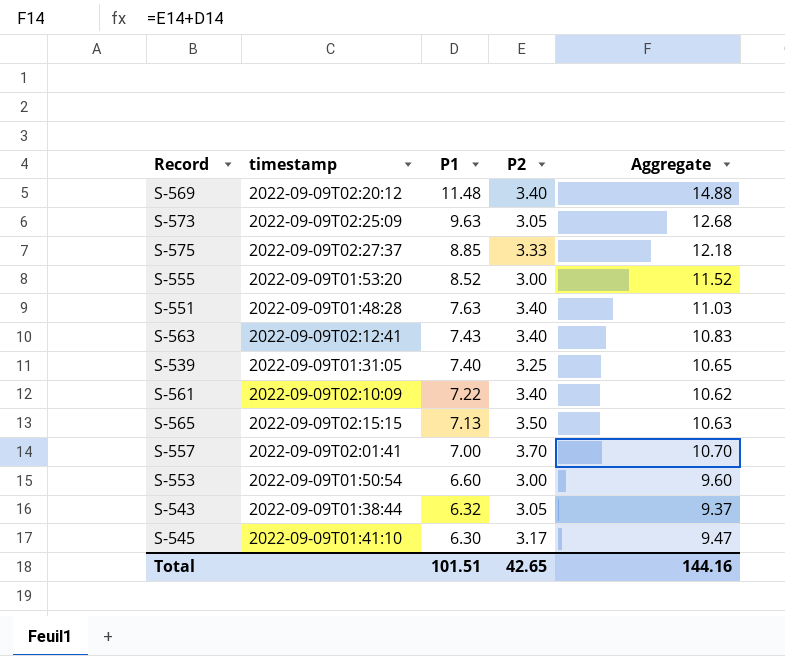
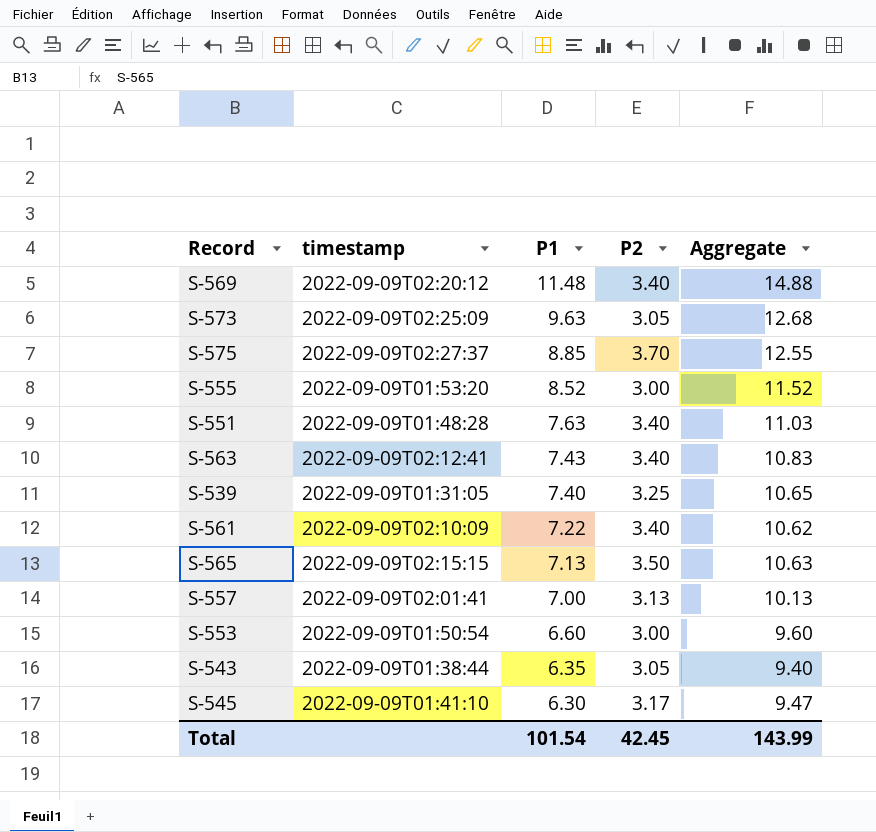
S-575 | P2: 3.33 -> 3.70
S-575 | Aggregate: 12.18 -> 12.55
S-557 | P2: 3.70 -> 3.13
S-557 | Aggregate: 10.70 -> 10.13
S-543 | P1: 6.32 -> 6.35
S-543 | Aggregate: 9.37 -> 9.40
Total | P1: 101.51 -> 101.54
Total | P2: 42.65 -> 42.45
Total | Aggregate: 144.16 -> 143.99

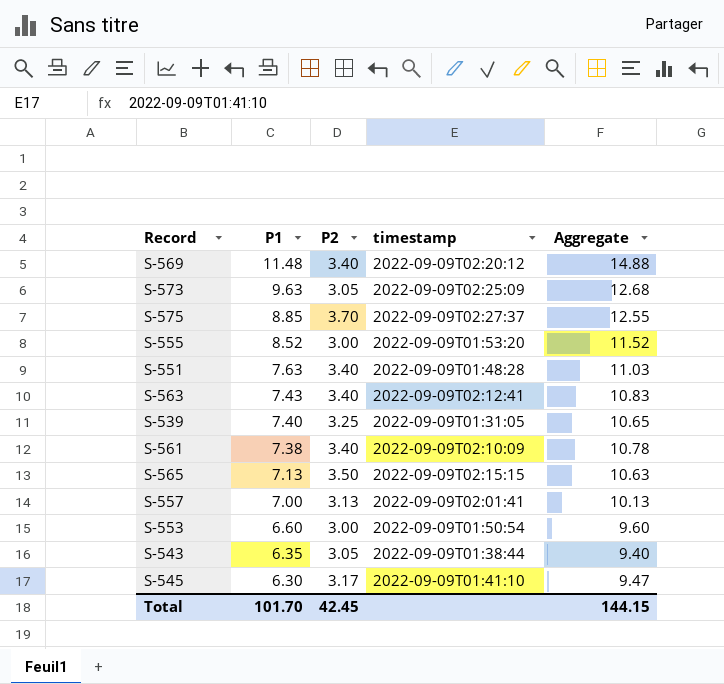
column timestamp | position: 2 -> 4
S-561 | P1: 7.22 -> 7.38
S-561 | Aggregate: 10.62 -> 10.78
Total | P1: 101.54 -> 101.70
Total | Aggregate: 143.99 -> 144.15

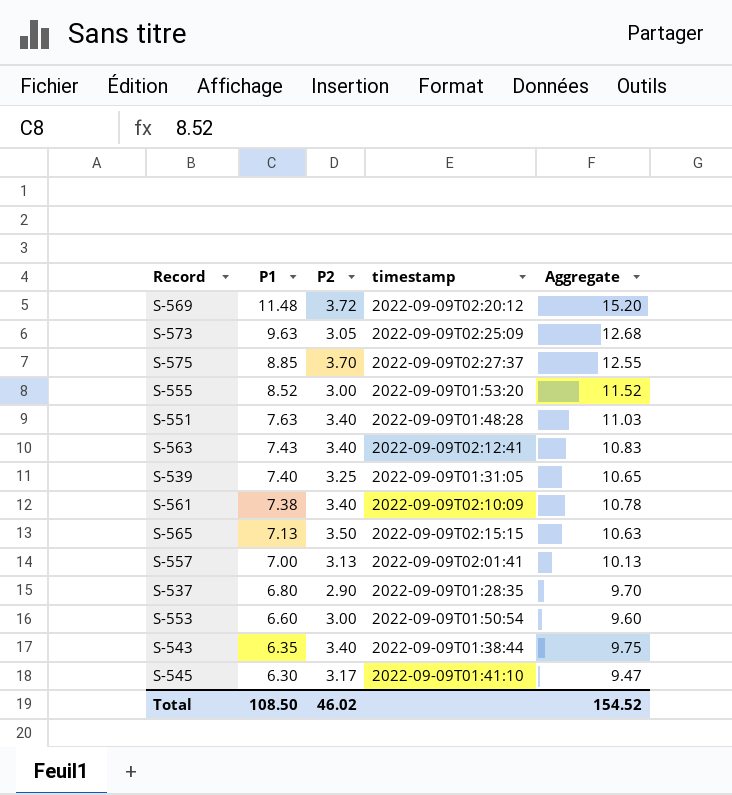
S-569 | P2: 3.40 -> 3.72
S-569 | Aggregate: 14.88 -> 15.20
row S-537: none -> 6.80 | 2.90 | 2022-09-09T01:28:35 | 9.70
S-543 | P2: 3.05 -> 3.40
S-543 | Aggregate: 9.40 -> 9.75
Total | P1: 101.70 -> 108.50
Total | P2: 42.45 -> 46.02
Total | Aggregate: 144.15 -> 154.52

